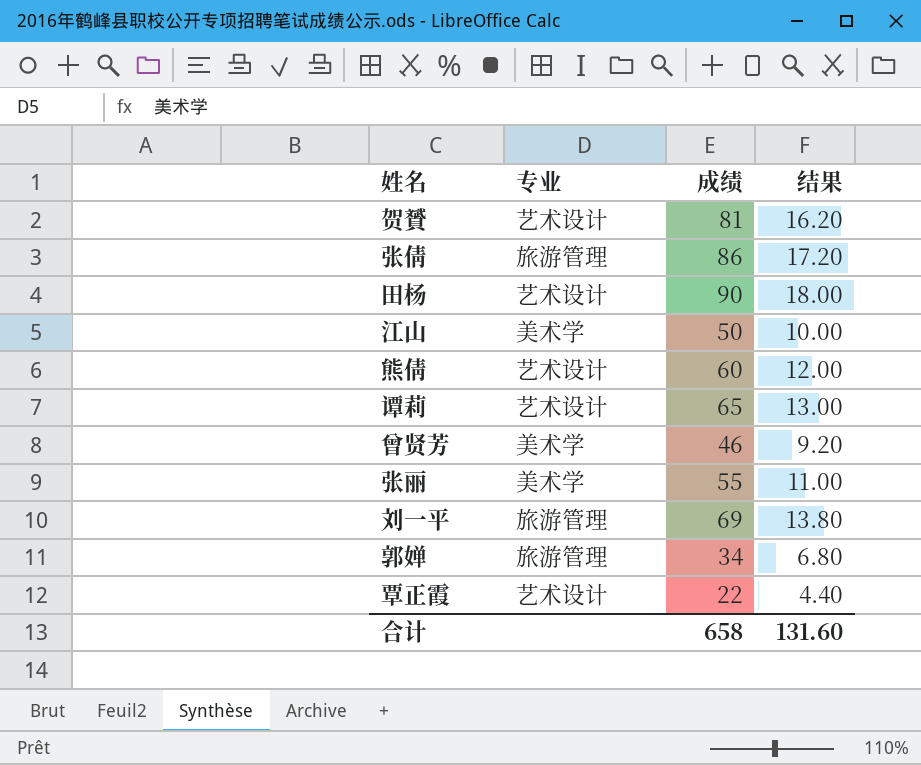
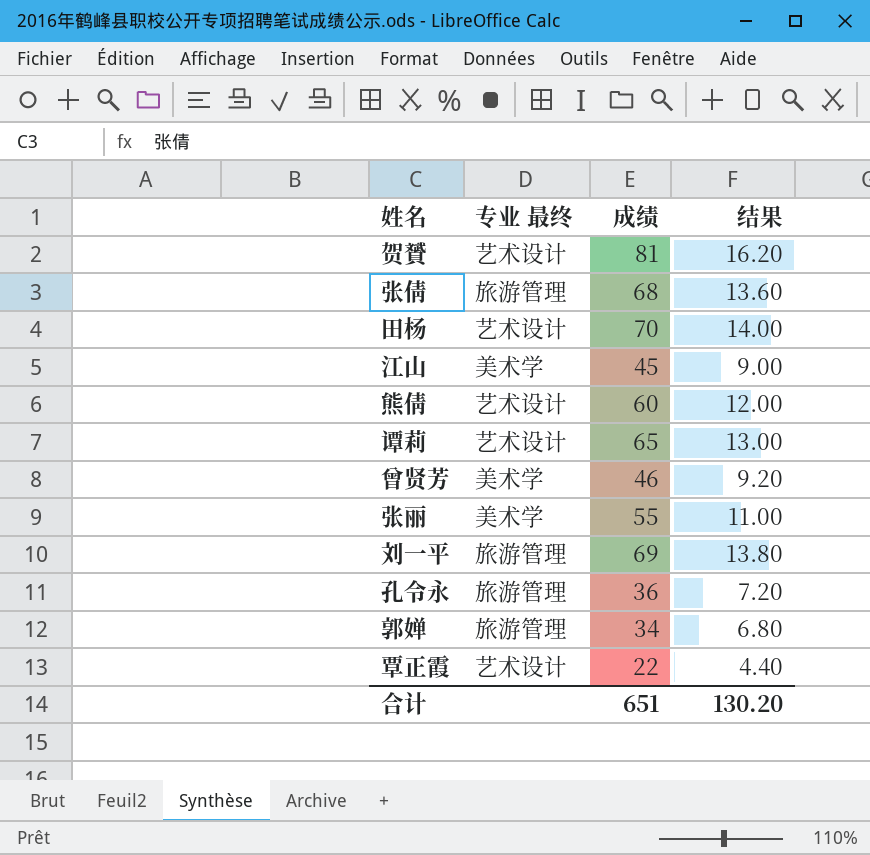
column name: 专业 -> 专业 最终
张倩 | 成绩: 86 -> 68
张倩 | 结果: 17.20 -> 13.60
田杨 | 成绩: 90 -> 70
田杨 | 结果: 18.00 -> 14.00
江山 | 成绩: 50 -> 45
江山 | 结果: 10.00 -> 9.00
row 孔令永: none -> 旅游管理 | 36 | 7.20
合计 | 成绩: 658 -> 651
合计 | 结果: 131.60 -> 130.20

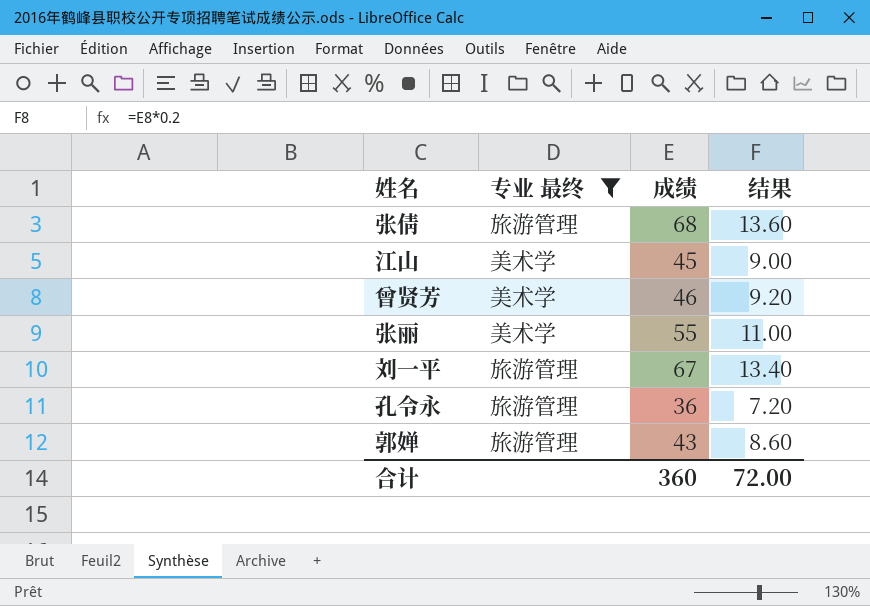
filter: none -> 专业 最终 != 艺术设计
刘一平 | 成绩: 69 -> 67
刘一平 | 结果: 13.80 -> 13.40
郭婵 | 成绩: 34 -> 43
郭婵 | 结果: 6.80 -> 8.60
合计 | 成绩: 651 -> 360
合计 | 结果: 130.20 -> 72.00

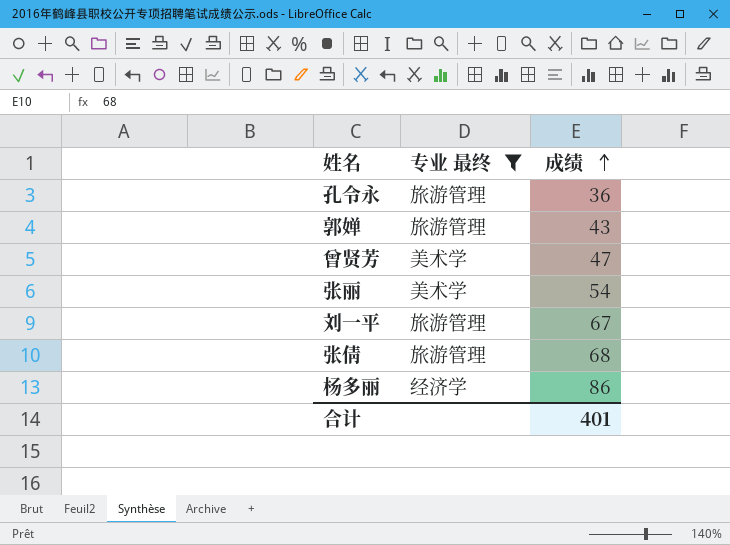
row order: none -> 成绩 ascending
column 结果 | formula: [成绩] * 0.2 -> none
row 江山: 美术学 | 45 | 9.00 -> none
曾贤芳 | 成绩: 46 -> 47
张丽 | 成绩: 55 -> 54
row 杨多丽: none -> 经济学 | 86
合计 | 成绩: 360 -> 401

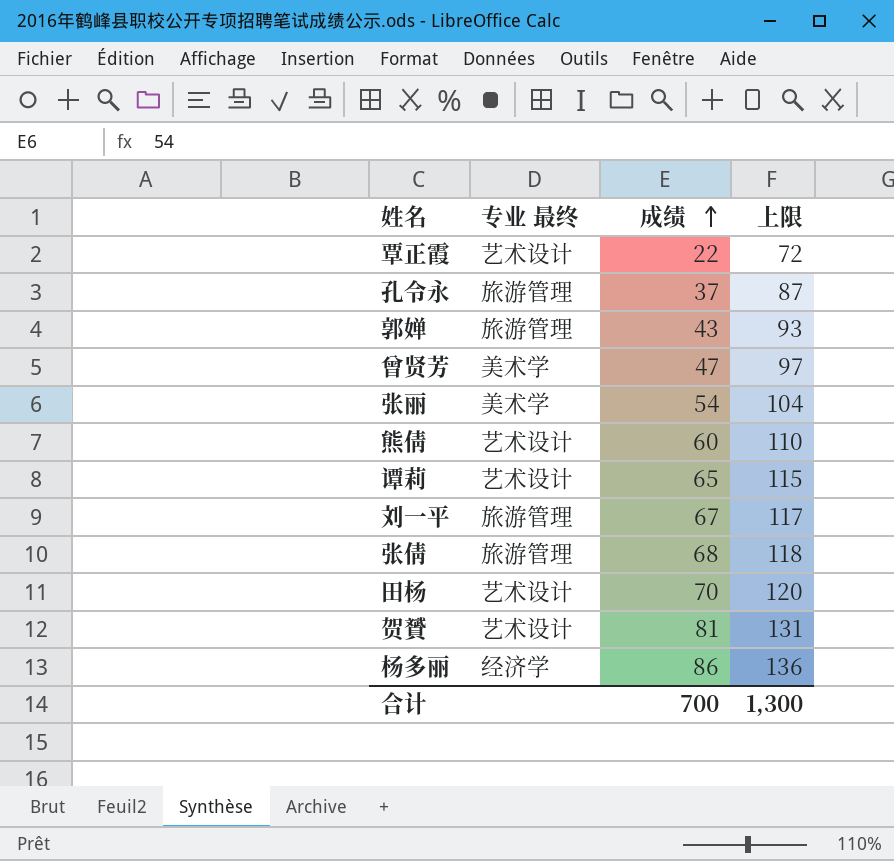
filter: 专业 最终 != 艺术设计 -> none
column 上限 | formula: none -> [成绩] + 50
孔令永 | 成绩: 36 -> 37
合计 | 成绩: 401 -> 700

